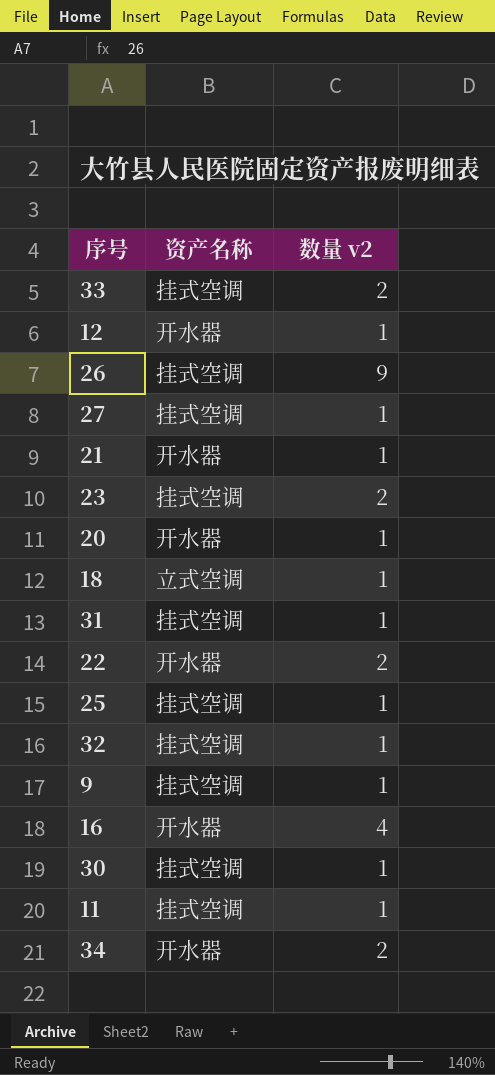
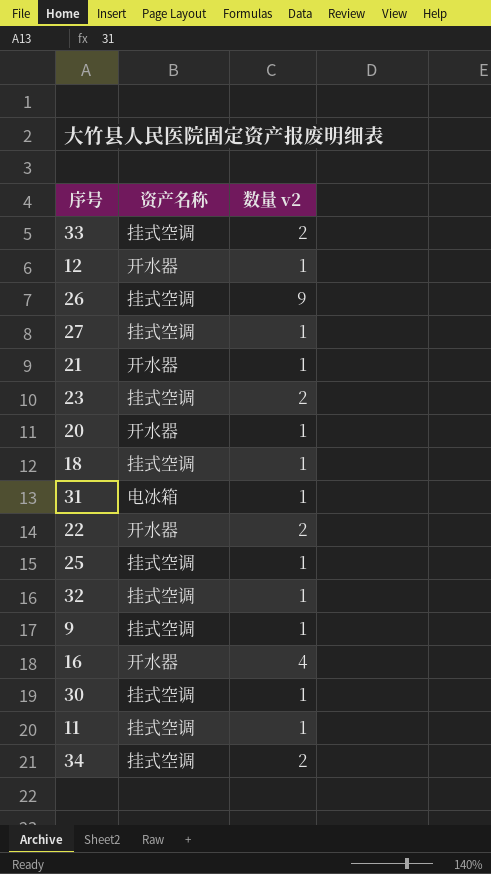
18 | 资产名称: 立式空调 -> 挂式空调
31 | 资产名称: 挂式空调 -> 电冰箱
34 | 资产名称: 开水器 -> 挂式空调

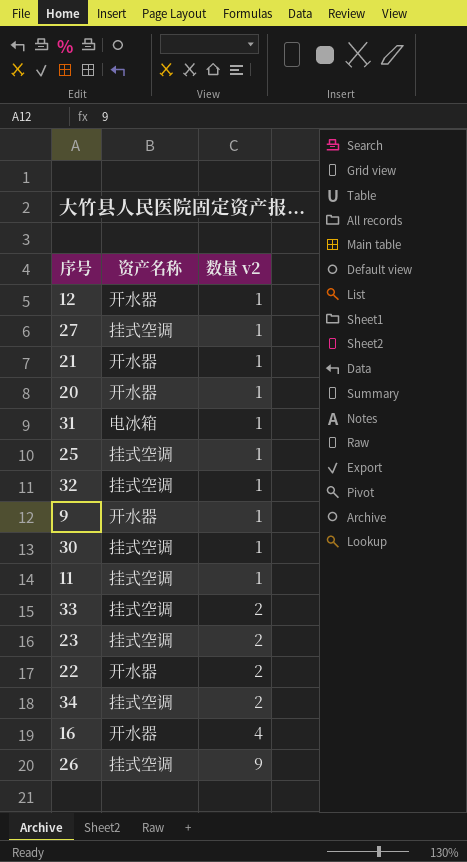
row order: none -> 数量 v2 ascending
row 18: 挂式空调 | 1 -> none
9 | 资产名称: 挂式空调 -> 开水器

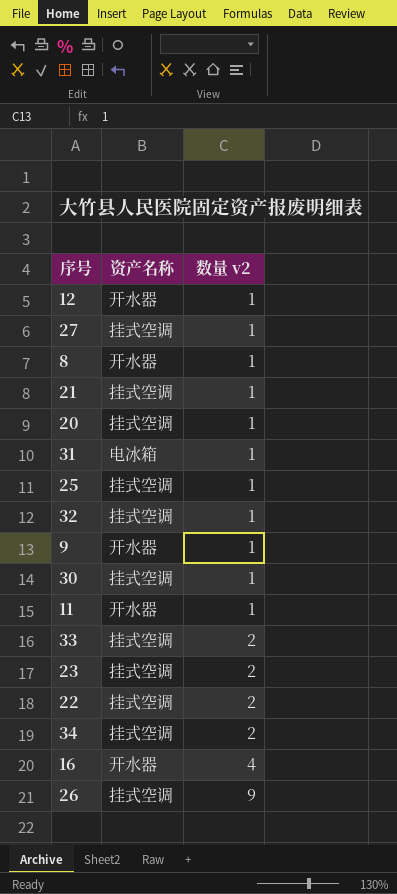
row 8: none -> 开水器 | 1
21 | 资产名称: 开水器 -> 挂式空调
20 | 资产名称: 开水器 -> 挂式空调
11 | 资产名称: 挂式空调 -> 开水器
22 | 资产名称: 开水器 -> 挂式空调

